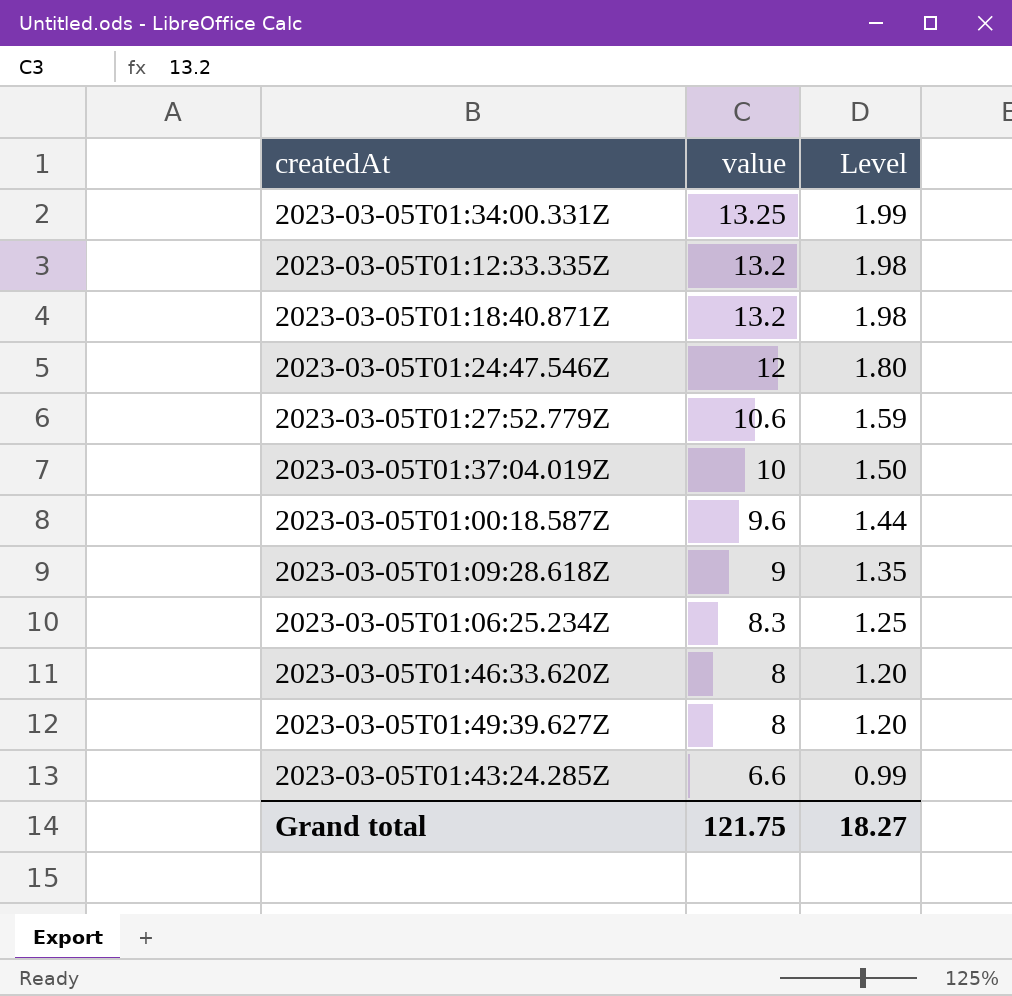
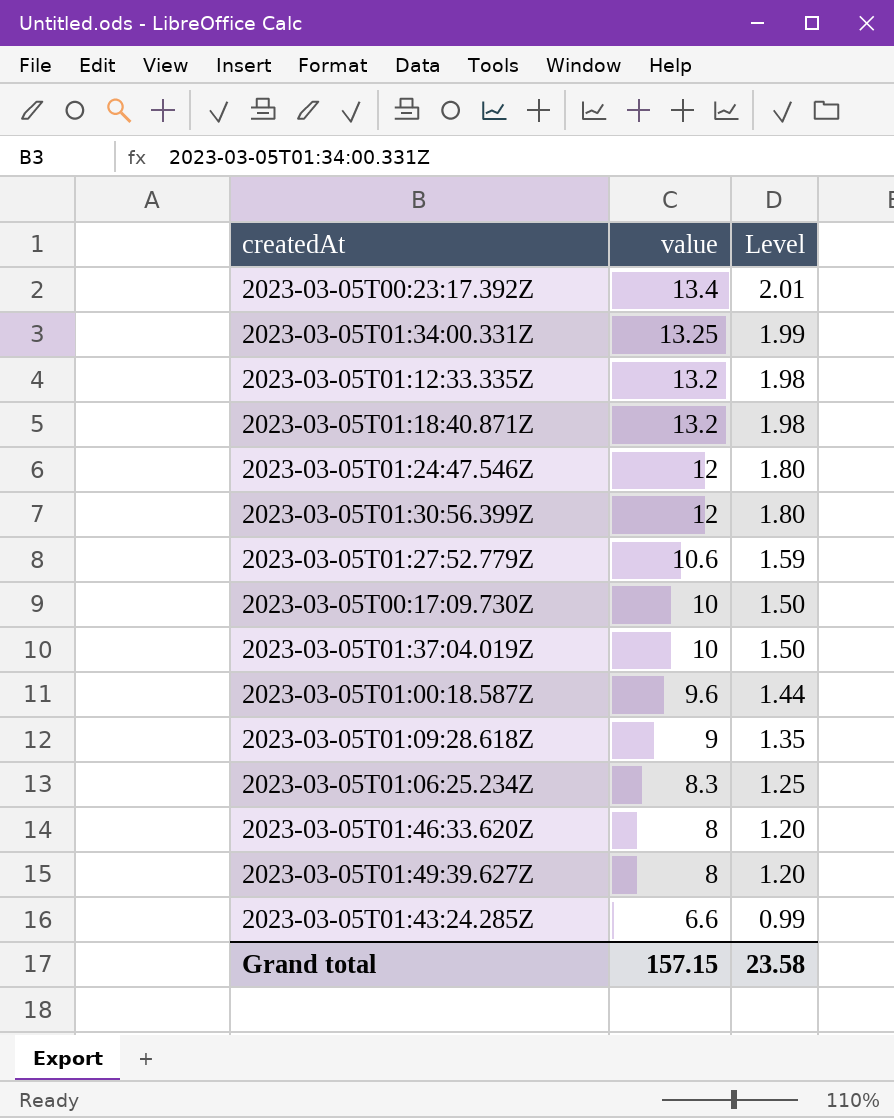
row 2023-03-05T00:23:17.392Z: none -> 13.4 | 2.01
row 2023-03-05T01:30:56.399Z: none -> 12 | 1.80
row 2023-03-05T00:17:09.730Z: none -> 10 | 1.50
Grand total | value: 121.75 -> 157.15
Grand total | Level: 18.27 -> 23.58

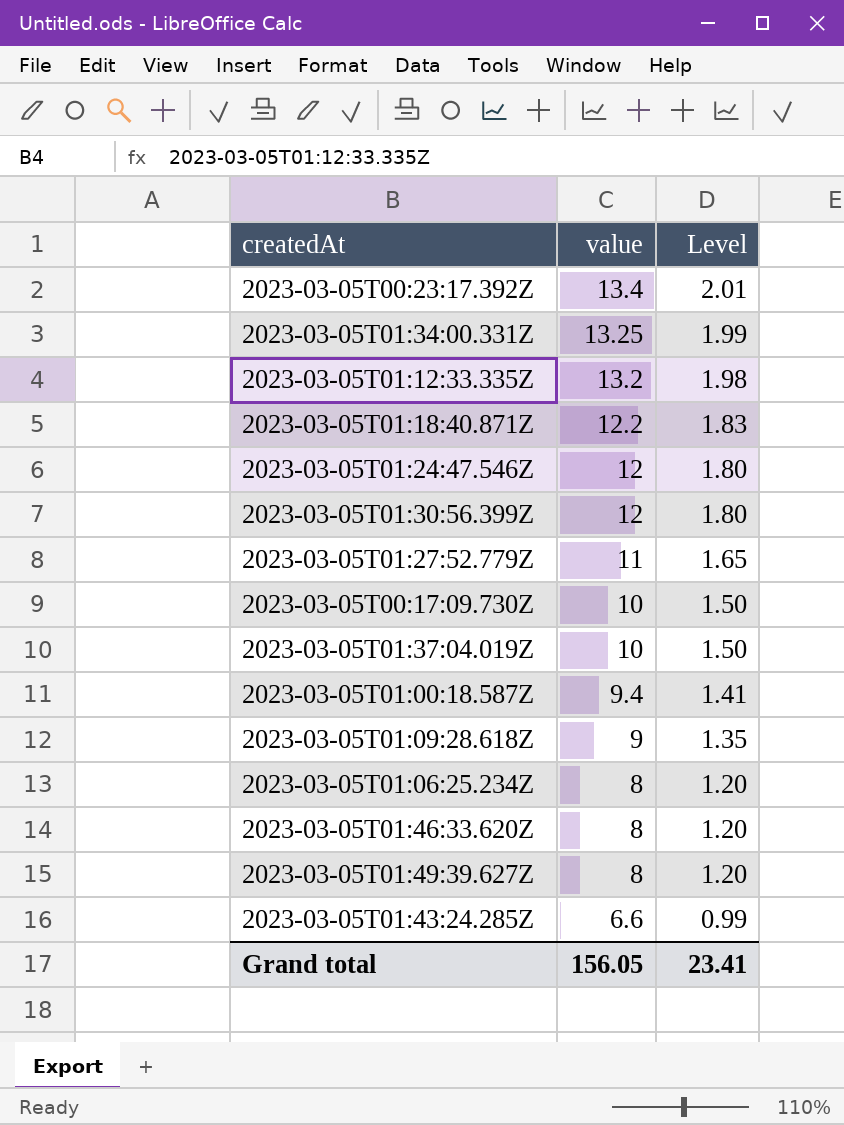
2023-03-05T01:18:40.871Z | value: 13.2 -> 12.2
2023-03-05T01:18:40.871Z | Level: 1.98 -> 1.83
2023-03-05T01:27:52.779Z | value: 10.6 -> 11
2023-03-05T01:27:52.779Z | Level: 1.59 -> 1.65
2023-03-05T01:00:18.587Z | value: 9.6 -> 9.4
2023-03-05T01:00:18.587Z | Level: 1.44 -> 1.41
2023-03-05T01:06:25.234Z | value: 8.3 -> 8
2023-03-05T01:06:25.234Z | Level: 1.25 -> 1.20
Grand total | value: 157.15 -> 156.05
Grand total | Level: 23.58 -> 23.41

